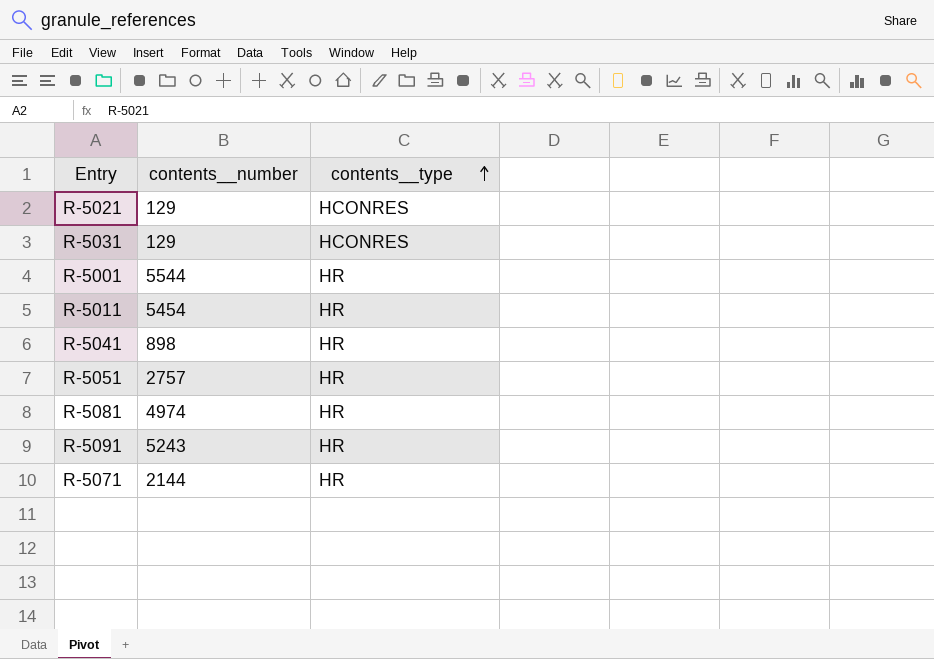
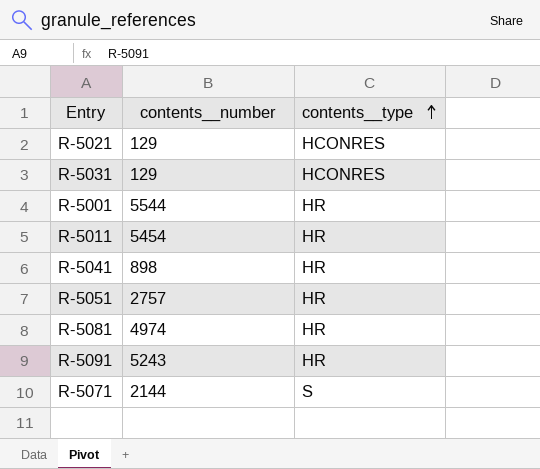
R-5071 | contents__type: HR -> S

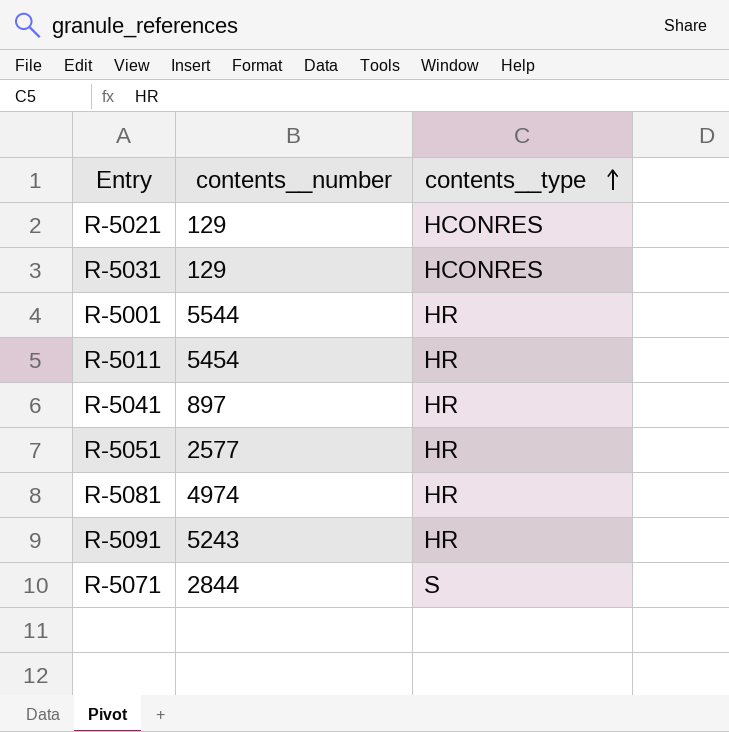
R-5041 | contents__number: 898 -> 897
R-5051 | contents__number: 2757 -> 2577
R-5071 | contents__number: 2144 -> 2844

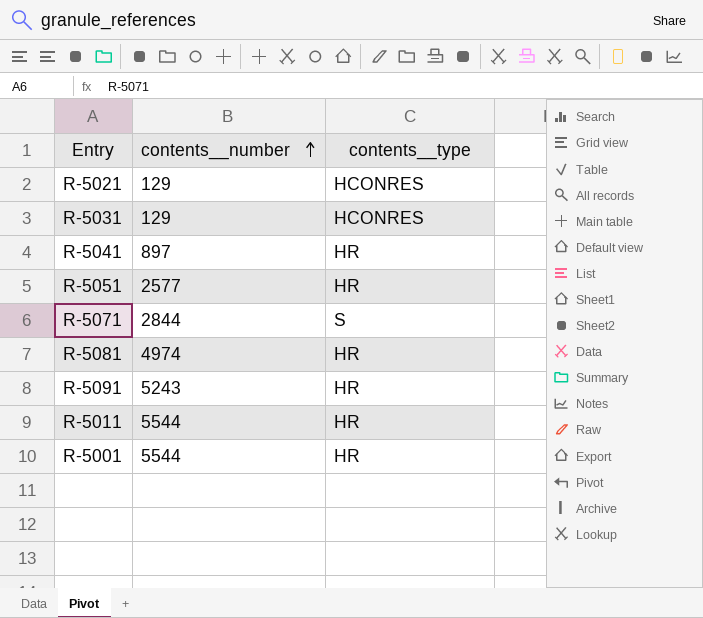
row order: contents__type ascending -> contents__number ascending
R-5011 | contents__number: 5454 -> 5544

